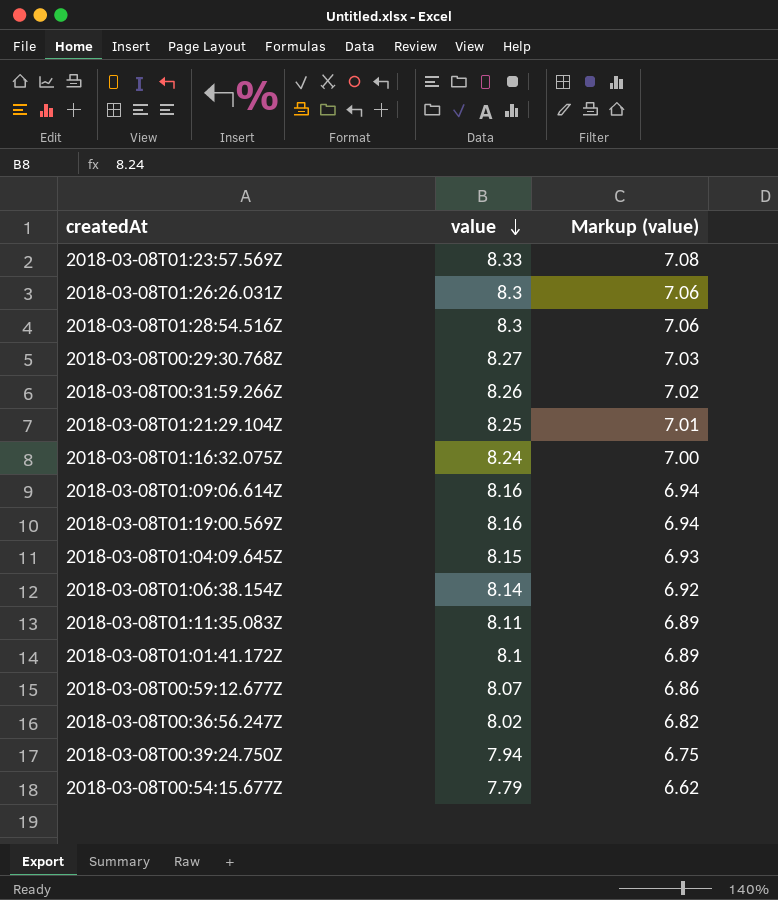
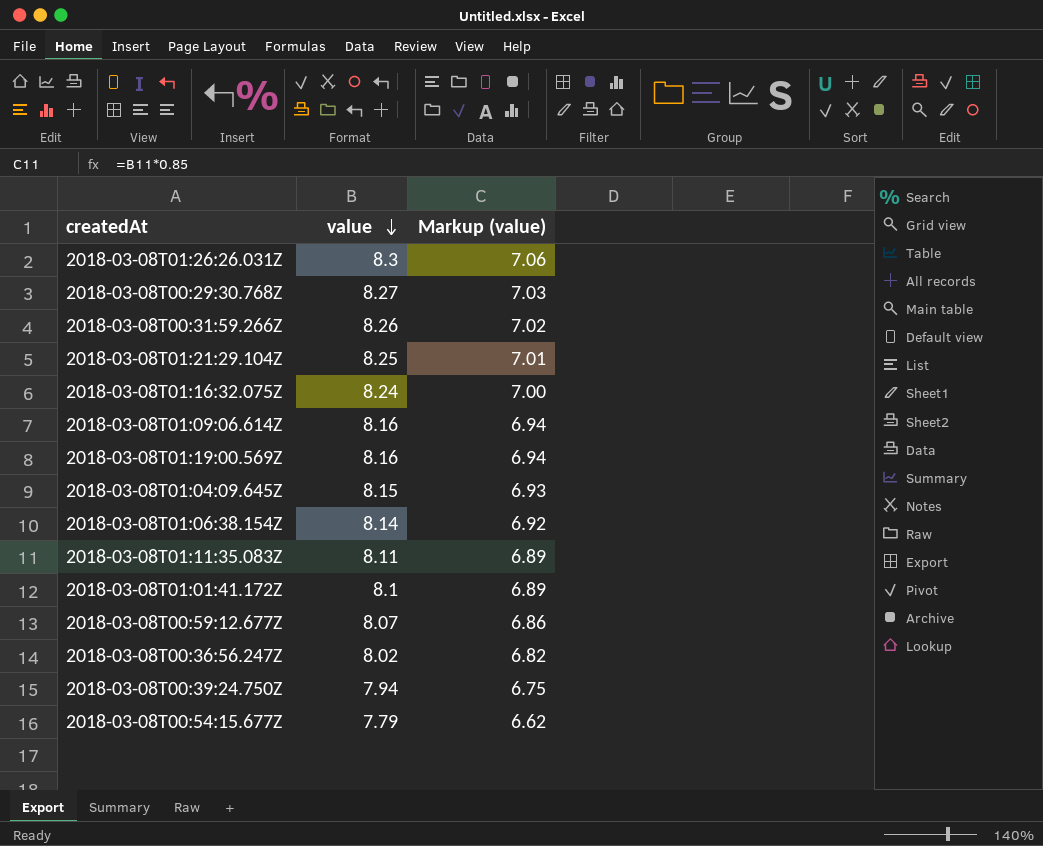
row 2018-03-08T01:23:57.569Z: 8.33 | 7.08 -> none
row 2018-03-08T01:28:54.516Z: 8.3 | 7.06 -> none

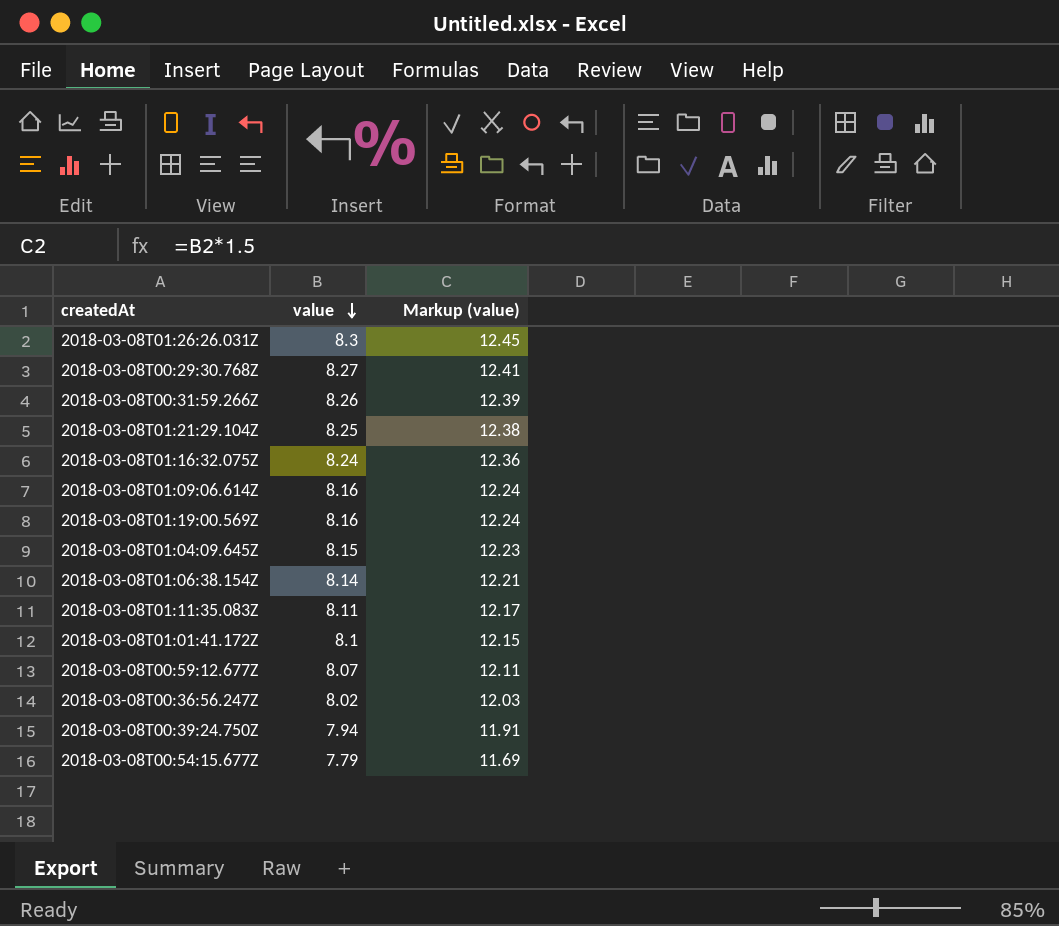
column Markup (value) | formula: [value] * 0.85 -> [value] * 1.5

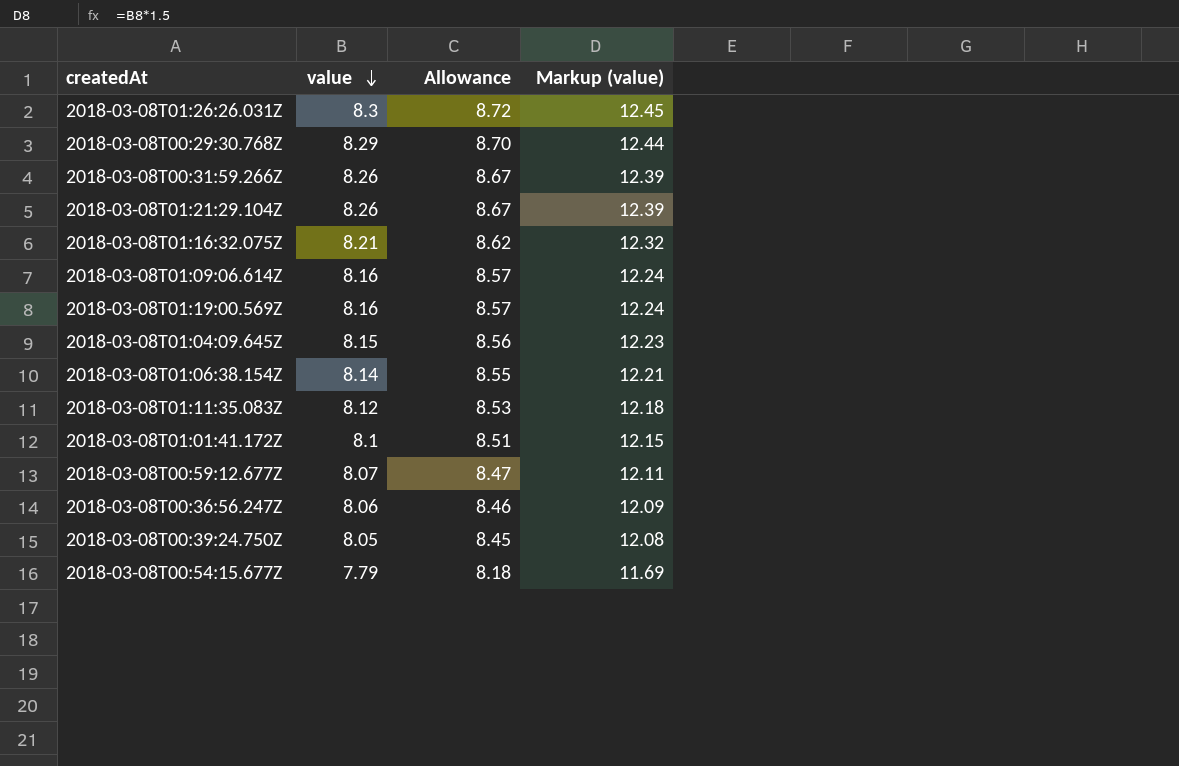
column Allowance | formula: none -> [value] * 1.05
2018-03-08T00:29:30.768Z | value: 8.27 -> 8.29
2018-03-08T00:29:30.768Z | Markup (value): 12.41 -> 12.44
2018-03-08T01:21:29.104Z | value: 8.25 -> 8.26
2018-03-08T01:21:29.104Z | Markup (value): 12.38 -> 12.39
2018-03-08T01:16:32.075Z | value: 8.24 -> 8.21
2018-03-08T01:16:32.075Z | Markup (value): 12.36 -> 12.32
2018-03-08T01:11:35.083Z | value: 8.11 -> 8.12
2018-03-08T01:11:35.083Z | Markup (value): 12.17 -> 12.18
2018-03-08T00:36:56.247Z | value: 8.02 -> 8.06
2018-03-08T00:36:56.247Z | Markup (value): 12.03 -> 12.09
2018-03-08T00:39:24.750Z | value: 7.94 -> 8.05
2018-03-08T00:39:24.750Z | Markup (value): 11.91 -> 12.08

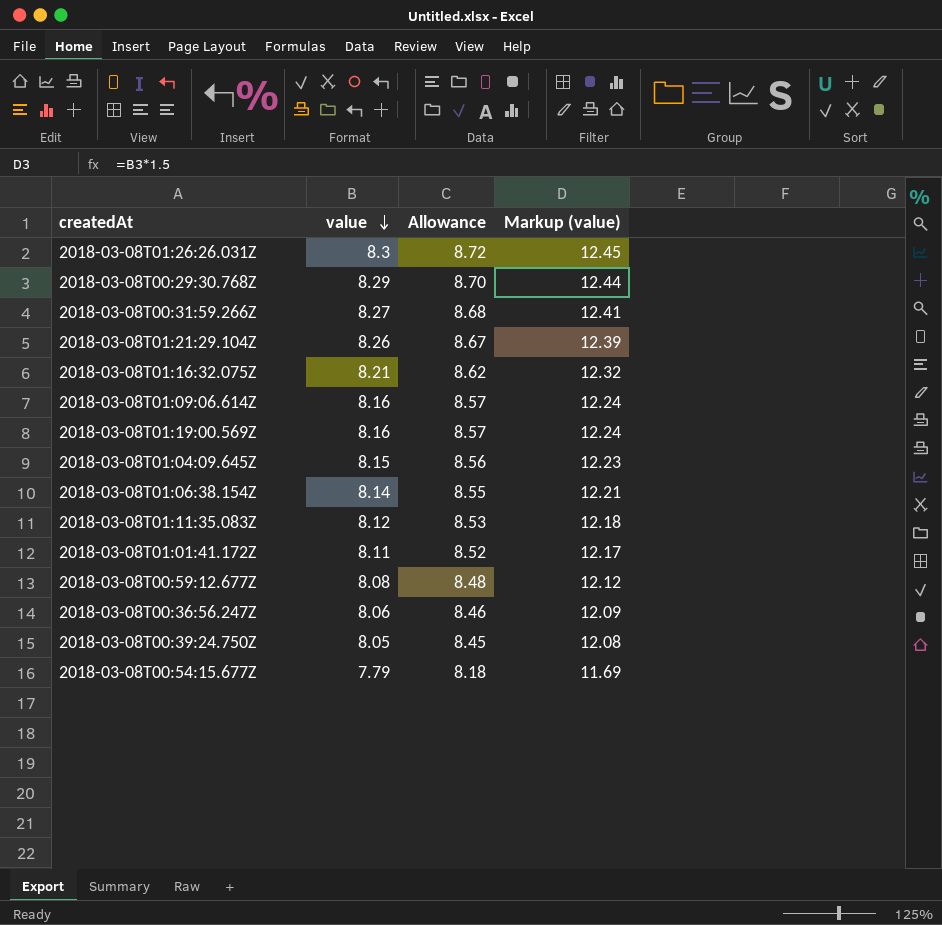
2018-03-08T00:31:59.266Z | value: 8.26 -> 8.27
2018-03-08T00:31:59.266Z | Allowance: 8.67 -> 8.68
2018-03-08T00:31:59.266Z | Markup (value): 12.39 -> 12.41
2018-03-08T01:01:41.172Z | value: 8.1 -> 8.11
2018-03-08T01:01:41.172Z | Allowance: 8.51 -> 8.52
2018-03-08T01:01:41.172Z | Markup (value): 12.15 -> 12.17
2018-03-08T00:59:12.677Z | value: 8.07 -> 8.08
2018-03-08T00:59:12.677Z | Allowance: 8.47 -> 8.48
2018-03-08T00:59:12.677Z | Markup (value): 12.11 -> 12.12

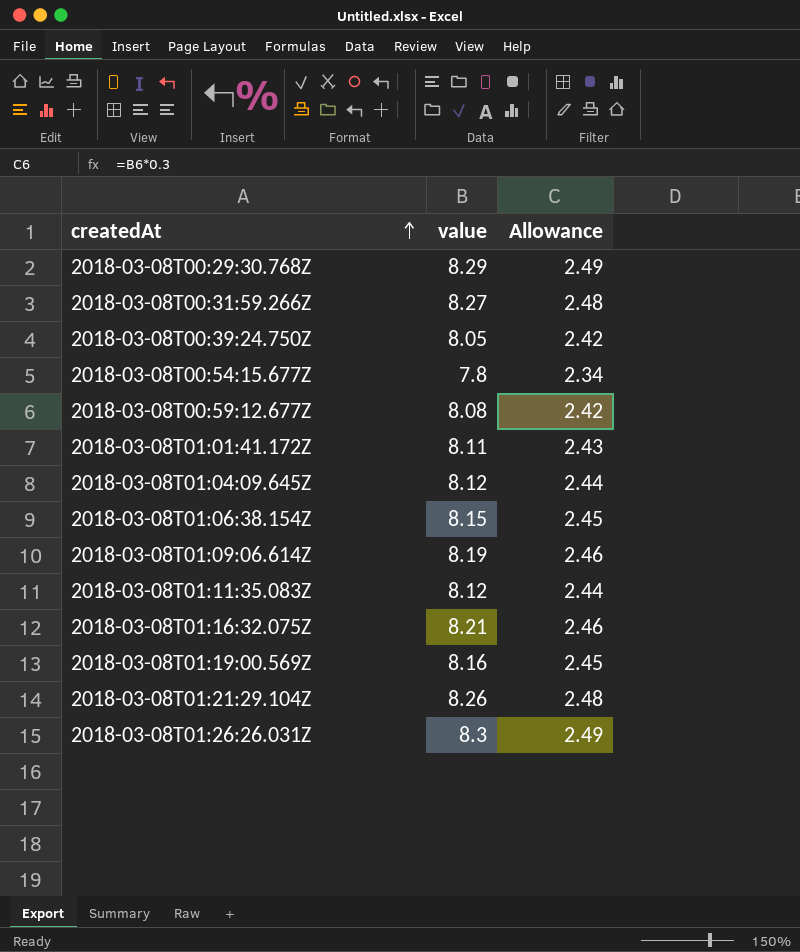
row order: value descending -> createdAt ascending
column Markup (value) | formula: [value] * 1.5 -> none
column Allowance | formula: [value] * 1.05 -> [value] * 0.3
row 2018-03-08T00:36:56.247Z: 8.06 | 8.46 | 12.09 -> none
2018-03-08T00:54:15.677Z | value: 7.79 -> 7.8
2018-03-08T01:04:09.645Z | value: 8.15 -> 8.12
2018-03-08T01:06:38.154Z | value: 8.14 -> 8.15
2018-03-08T01:09:06.614Z | value: 8.16 -> 8.19

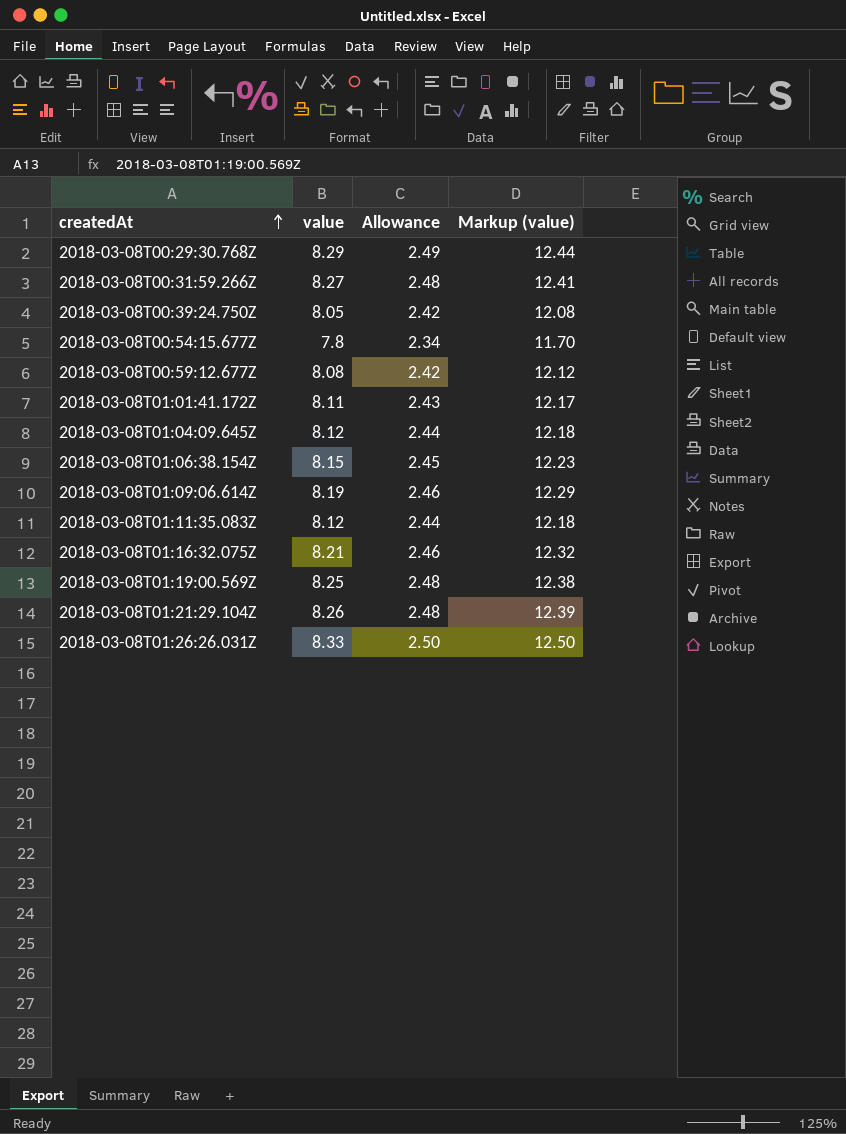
column Markup (value) | formula: none -> [value] * 1.5
2018-03-08T01:19:00.569Z | value: 8.16 -> 8.25
2018-03-08T01:19:00.569Z | Allowance: 2.45 -> 2.48
2018-03-08T01:26:26.031Z | value: 8.3 -> 8.33
2018-03-08T01:26:26.031Z | Allowance: 2.49 -> 2.50

